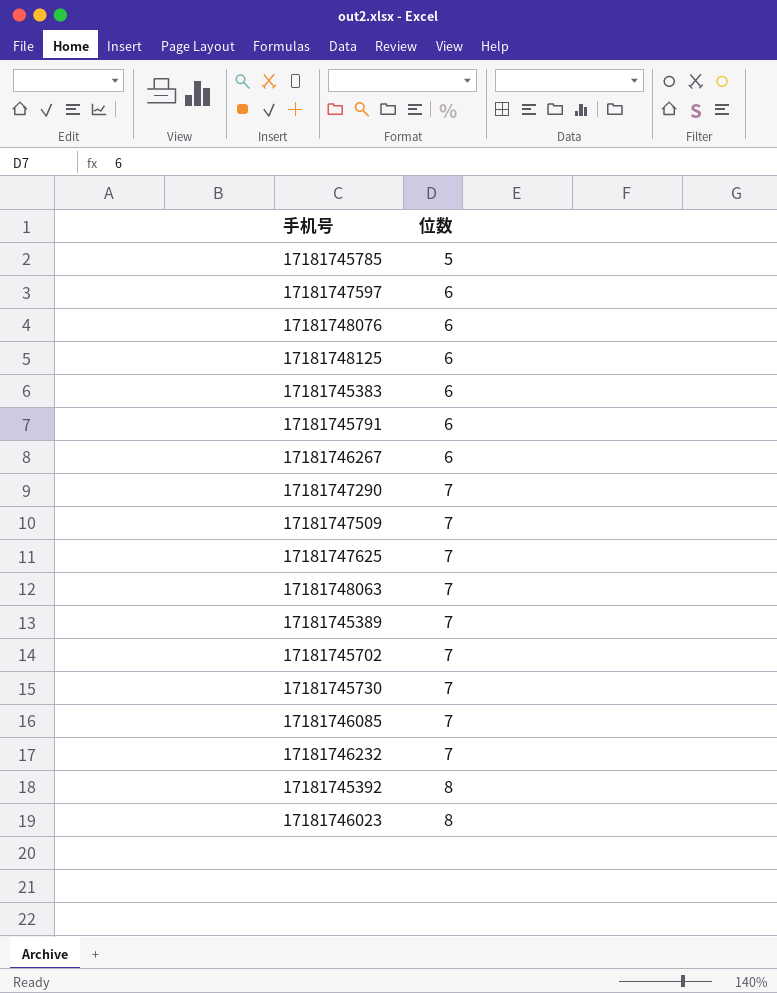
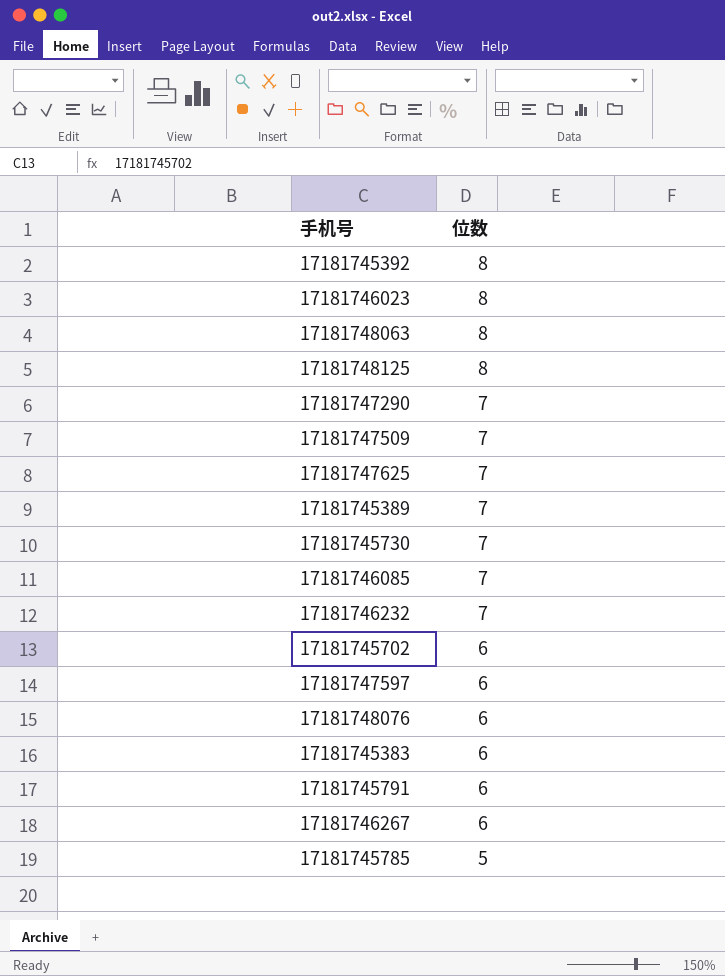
row order: 位数 ascending -> 位数 descending
17181748063 | 位数: 7 -> 8
17181748125 | 位数: 6 -> 8
17181745702 | 位数: 7 -> 6

